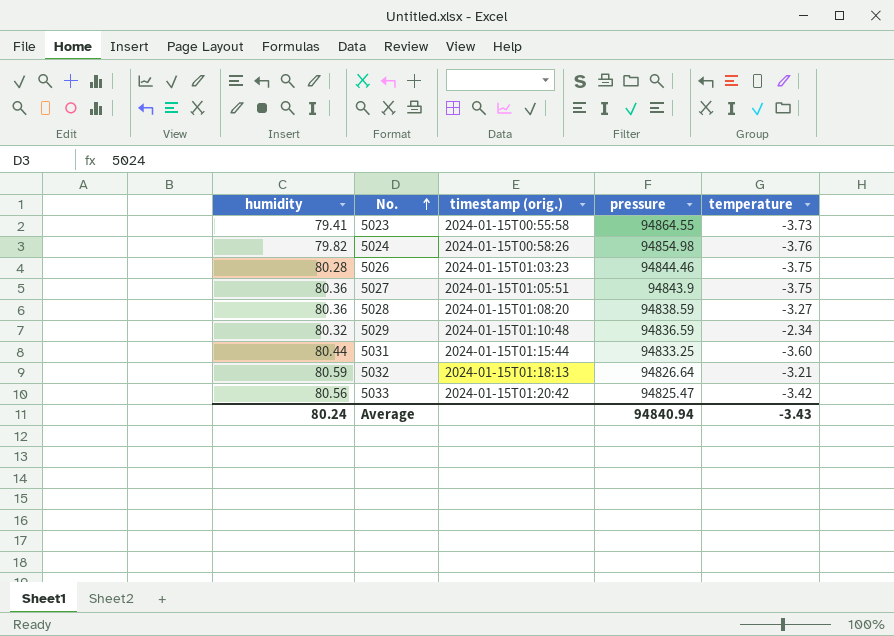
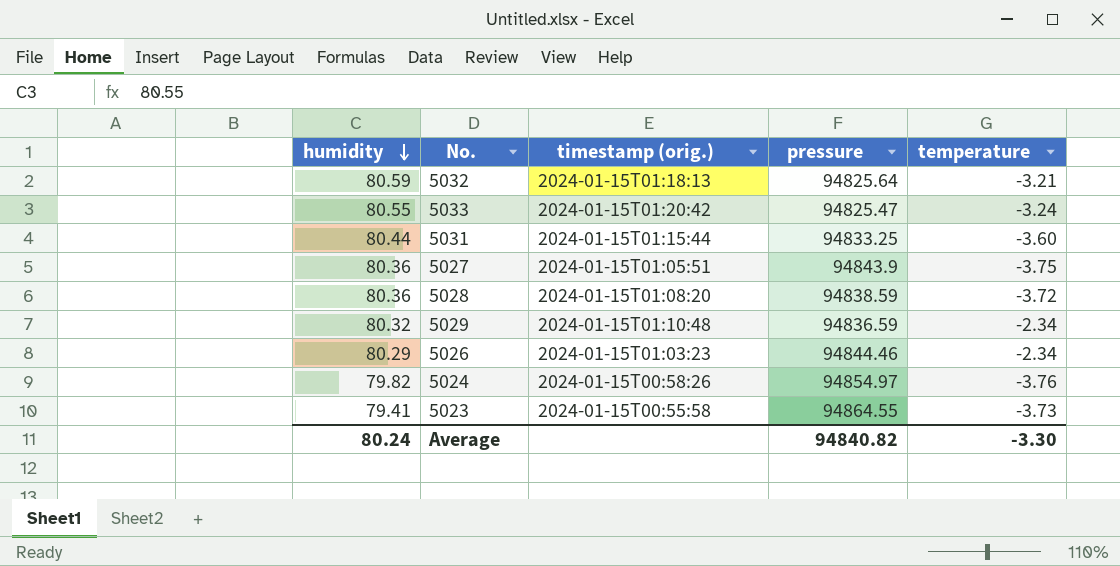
row order: No. ascending -> humidity descending
5032 | pressure: 94826.64 -> 94825.64
5033 | humidity: 80.56 -> 80.55
5033 | temperature: -3.42 -> -3.24
5028 | temperature: -3.27 -> -3.72
5026 | humidity: 80.28 -> 80.29
5026 | temperature: -3.75 -> -2.34
5024 | pressure: 94854.98 -> 94854.97
Average | pressure: 94840.94 -> 94840.82
Average | temperature: -3.43 -> -3.30

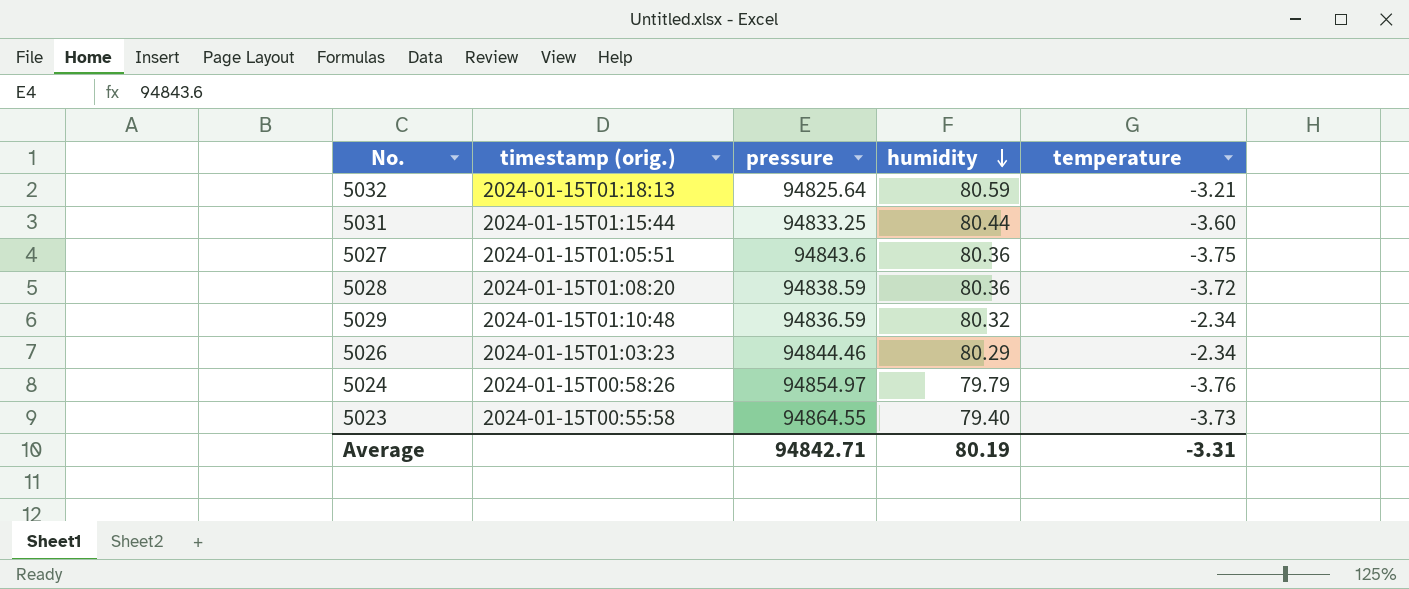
column humidity | position: 1 -> 4
row 5033: 80.55 | 2024-01-15T01:20:42 | 94825.47 | -3.24 -> none
5027 | pressure: 94843.9 -> 94843.6
5024 | humidity: 79.82 -> 79.79
5023 | humidity: 79.41 -> 79.40
Average | pressure: 94840.82 -> 94842.71
Average | humidity: 80.24 -> 80.19
Average | temperature: -3.30 -> -3.31

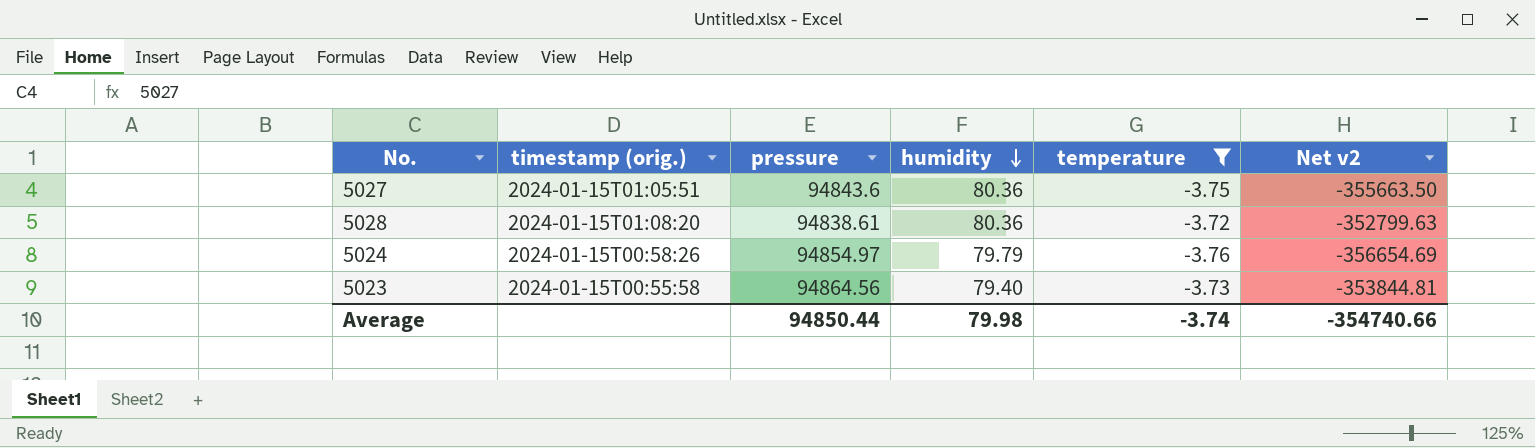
filter: none -> temperature <= -3.72
column Net v2 | formula: none -> [pressure] * [temperature]
5028 | pressure: 94838.59 -> 94838.61
5023 | pressure: 94864.55 -> 94864.56
Average | pressure: 94842.71 -> 94850.44
Average | humidity: 80.19 -> 79.98
Average | temperature: -3.31 -> -3.74

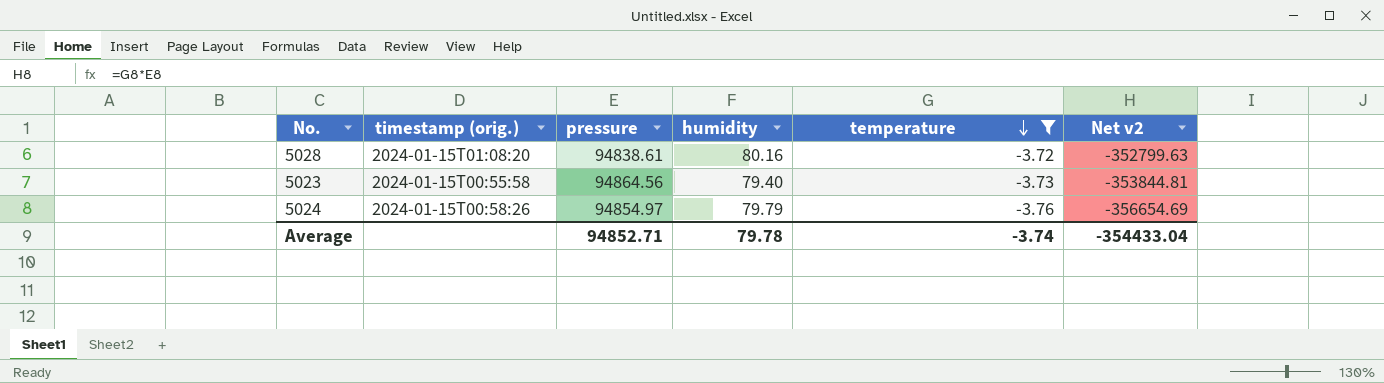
row order: humidity descending -> temperature descending
row 5027: 2024-01-15T01:05:51 | 94843.6 | 80.36 | -3.75 | -355663.50 -> none
5028 | humidity: 80.36 -> 80.16
Average | pressure: 94850.44 -> 94852.71
Average | humidity: 79.98 -> 79.78
Average | Net v2: -354740.66 -> -354433.04

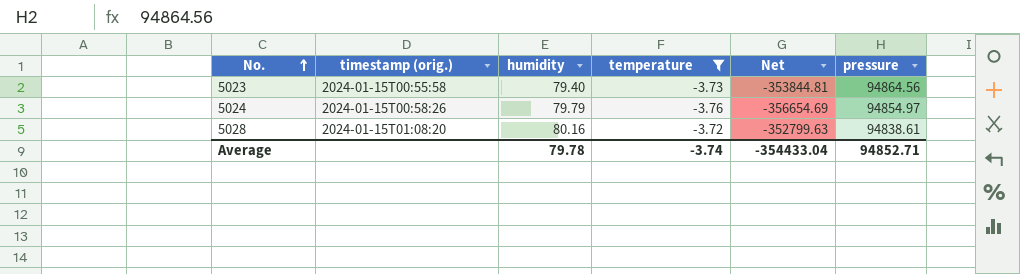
row order: temperature descending -> No. ascending
column name: Net v2 -> Net
column pressure | position: 3 -> 6

